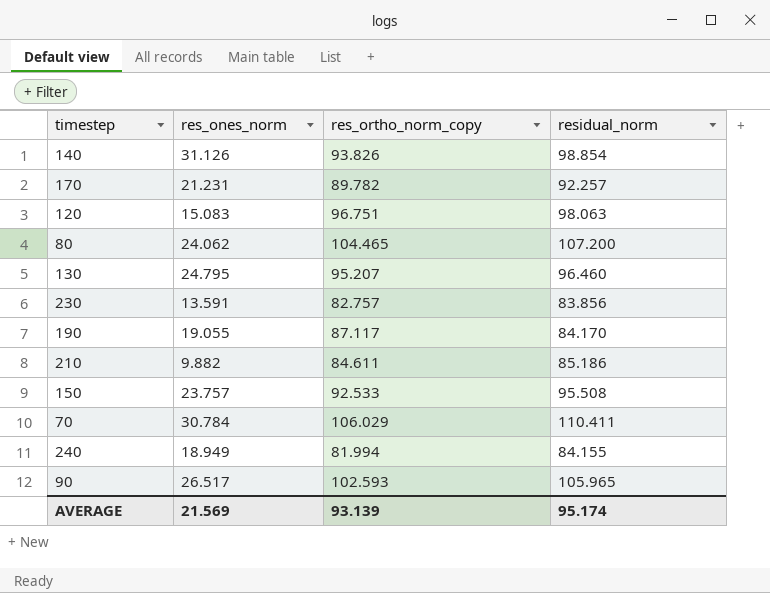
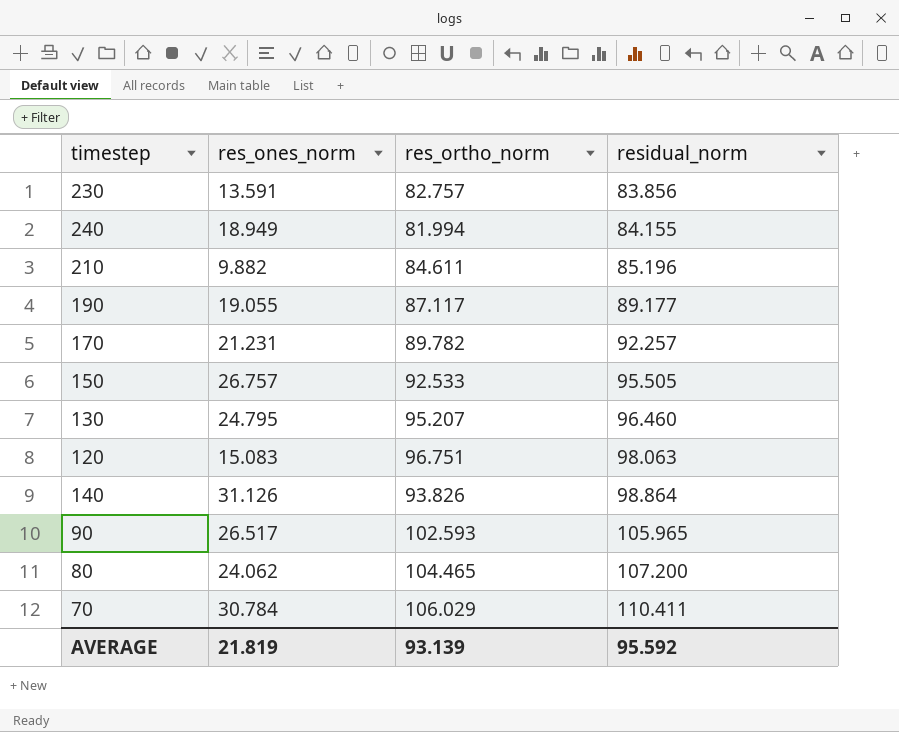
row order: none -> residual_norm ascending
column name: res_ortho_norm_copy -> res_ortho_norm
210 | residual_norm: 85.186 -> 85.196
190 | residual_norm: 84.170 -> 89.177
150 | res_ones_norm: 23.757 -> 26.757
150 | residual_norm: 95.508 -> 95.505
140 | residual_norm: 98.854 -> 98.864
AVERAGE | res_ones_norm: 21.569 -> 21.819
AVERAGE | residual_norm: 95.174 -> 95.592

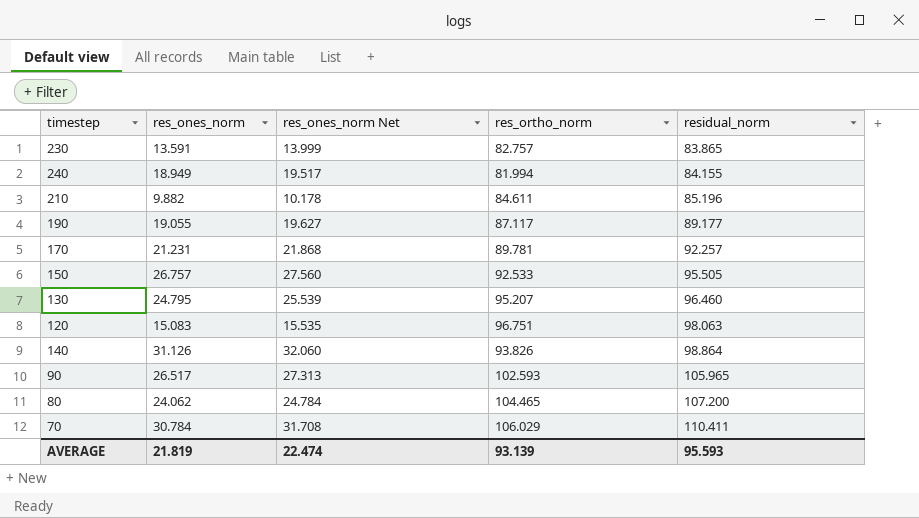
column res_ones_norm Net | formula: none -> [res_ones_norm] * 1.03
230 | residual_norm: 83.856 -> 83.865
170 | res_ortho_norm: 89.782 -> 89.781
AVERAGE | residual_norm: 95.592 -> 95.593

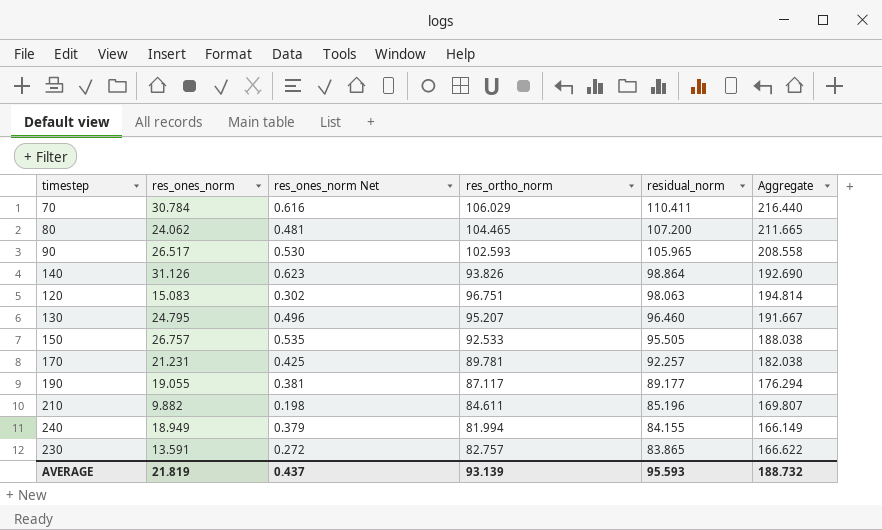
row order: residual_norm ascending -> residual_norm descending
column res_ones_norm Net | formula: [res_ones_norm] * 1.03 -> [res_ones_norm] * 0.02
column Aggregate | formula: none -> [res_ortho_norm] + [residual_norm]
AVERAGE | res_ones_norm Net: 22.474 -> 0.437

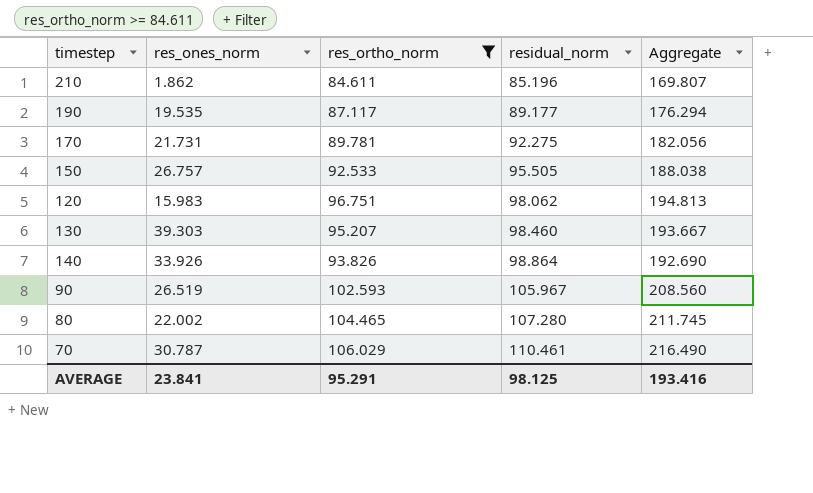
filter: none -> res_ortho_norm >= 84.611
row order: residual_norm descending -> residual_norm ascending
column res_ones_norm Net | formula: [res_ones_norm] * 0.02 -> none
210 | res_ones_norm: 9.882 -> 1.862
190 | res_ones_norm: 19.055 -> 19.535
170 | res_ones_norm: 21.231 -> 21.731
170 | residual_norm: 92.257 -> 92.275
170 | Aggregate: 182.038 -> 182.056
120 | res_ones_norm: 15.083 -> 15.983
120 | residual_norm: 98.063 -> 98.062
120 | Aggregate: 194.814 -> 194.813
130 | res_ones_norm: 24.795 -> 39.303
130 | residual_norm: 96.460 -> 98.460
130 | Aggregate: 191.667 -> 193.667
140 | res_ones_norm: 31.126 -> 33.926
90 | res_ones_norm: 26.517 -> 26.519
90 | residual_norm: 105.965 -> 105.967
90 | Aggregate: 208.558 -> 208.560
80 | res_ones_norm: 24.062 -> 22.002
80 | residual_norm: 107.200 -> 107.280
80 | Aggregate: 211.665 -> 211.745
70 | res_ones_norm: 30.784 -> 30.787
70 | residual_norm: 110.411 -> 110.461
70 | Aggregate: 216.440 -> 216.490
AVERAGE | res_ones_norm: 21.819 -> 23.841
AVERAGE | res_ortho_norm: 93.139 -> 95.291
AVERAGE | residual_norm: 95.593 -> 98.125
AVERAGE | Aggregate: 188.732 -> 193.416

